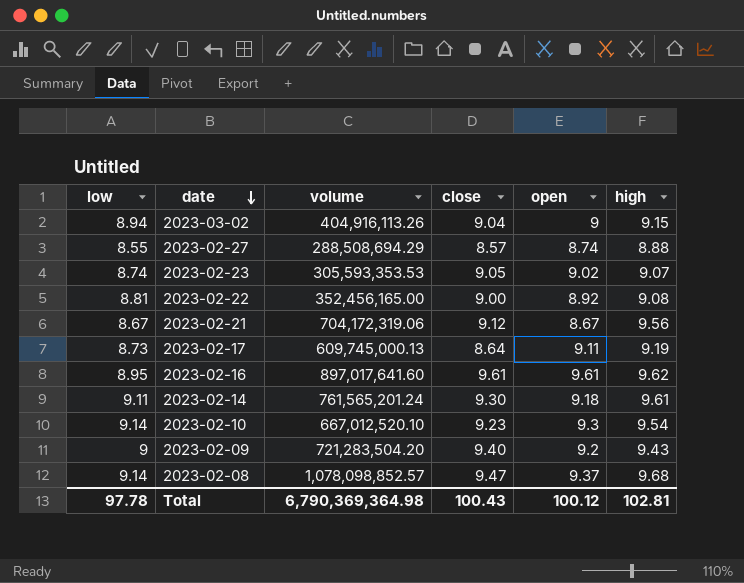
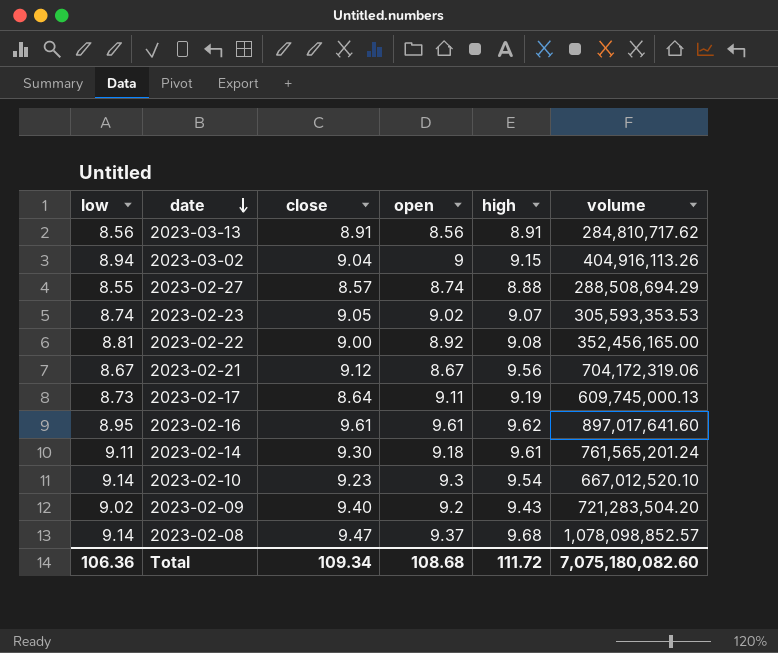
column volume | position: 3 -> 6
row 2023-03-13: none -> 8.56 | 8.91 | 8.56 | 8.91 | 284,810,717.62
2023-02-09 | low: 9 -> 9.02
Total | low: 97.78 -> 106.36
Total | close: 100.43 -> 109.34
Total | open: 100.12 -> 108.68
Total | high: 102.81 -> 111.72
Total | volume: 6,790,369,364.98 -> 7,075,180,082.60

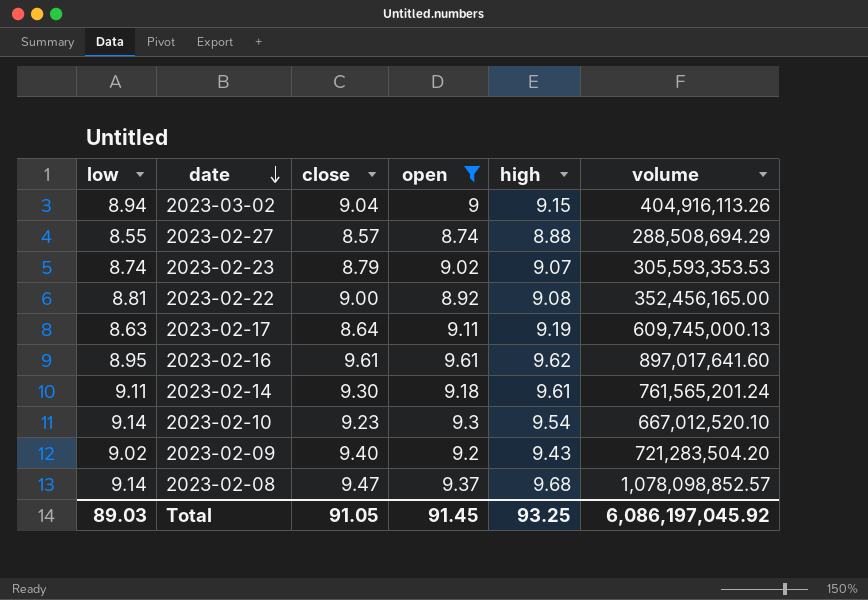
filter: none -> open >= 8.74
2023-02-23 | close: 9.05 -> 8.79
2023-02-17 | low: 8.73 -> 8.63
Total | low: 106.36 -> 89.03
Total | close: 109.34 -> 91.05
Total | open: 108.68 -> 91.45
Total | high: 111.72 -> 93.25
Total | volume: 7,075,180,082.60 -> 6,086,197,045.92

